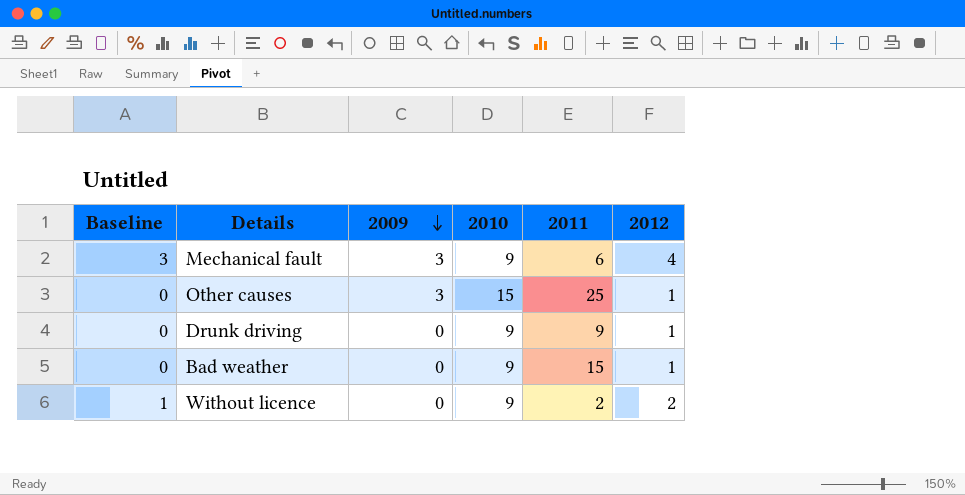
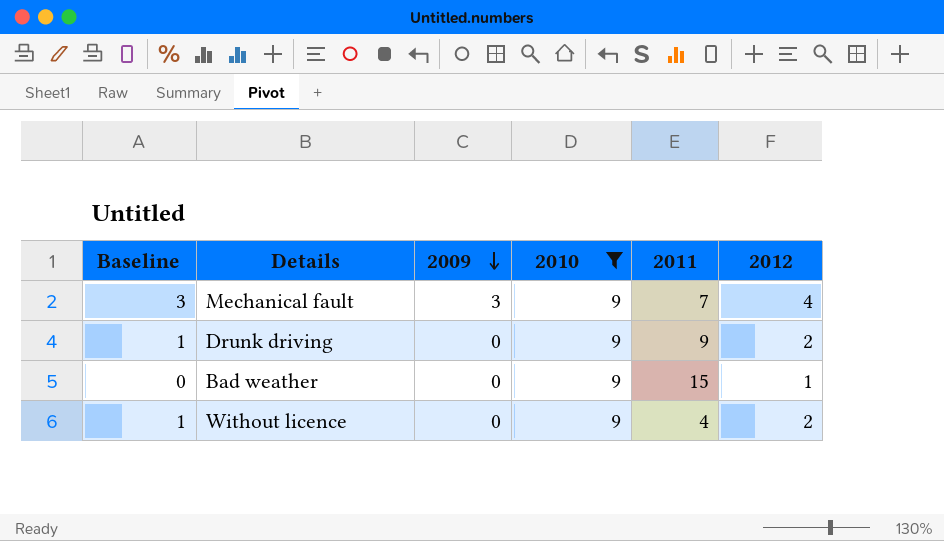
filter: none -> 2010 = 9
Mechanical fault | 2011: 6 -> 7
Drunk driving | Baseline: 0 -> 1
Drunk driving | 2012: 1 -> 2
Without licence | 2011: 2 -> 4

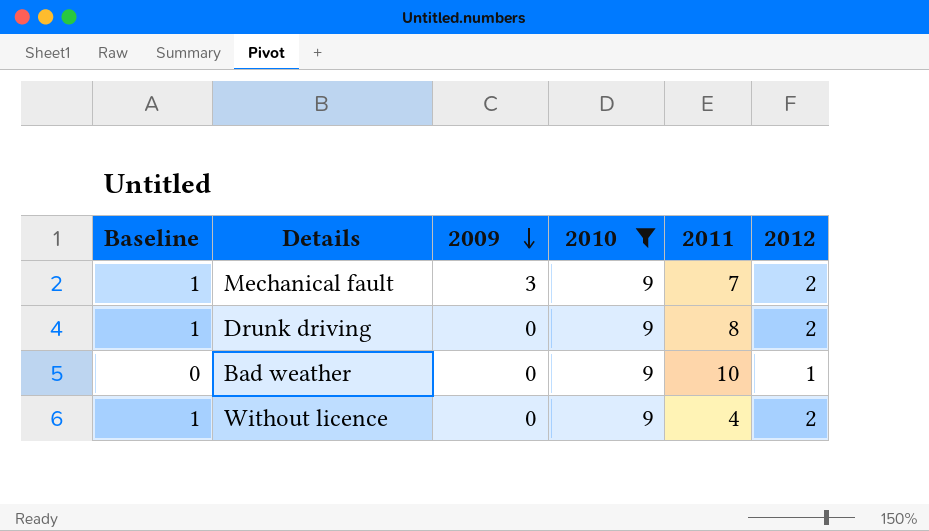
Mechanical fault | Baseline: 3 -> 1
Mechanical fault | 2012: 4 -> 2
Drunk driving | 2011: 9 -> 8
Bad weather | 2011: 15 -> 10

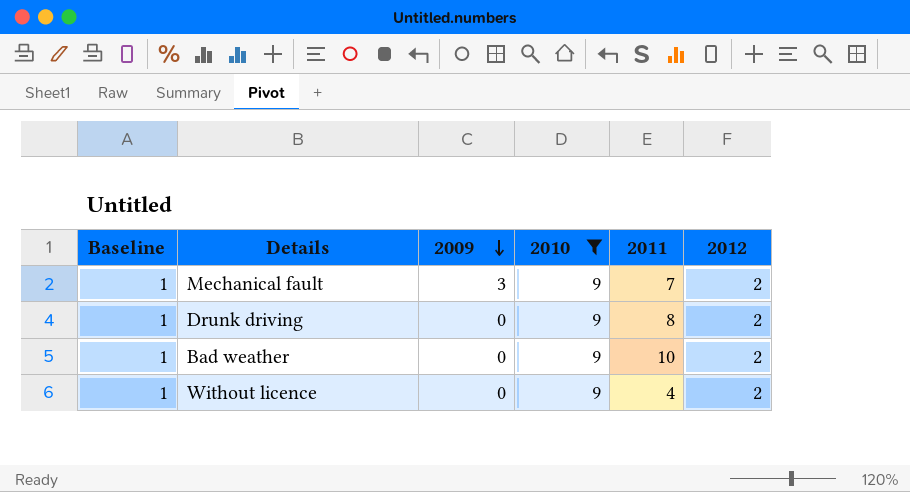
Bad weather | Baseline: 0 -> 1
Bad weather | 2012: 1 -> 2

